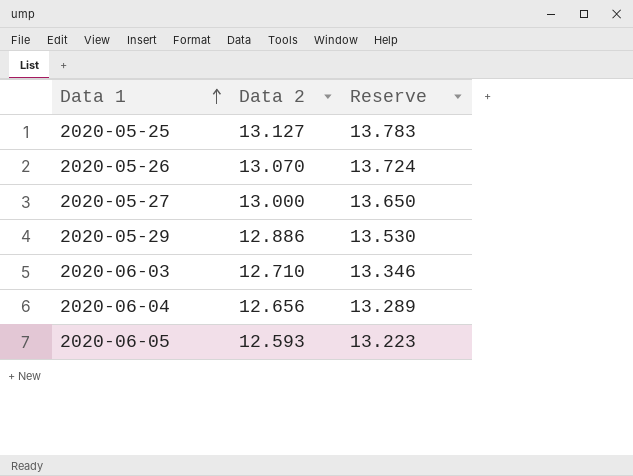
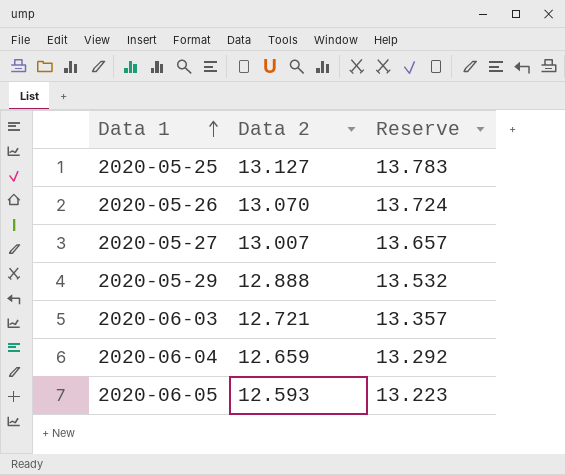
2020-05-27 | Data 2: 13.000 -> 13.007
2020-05-27 | Reserve: 13.650 -> 13.657
2020-05-29 | Data 2: 12.886 -> 12.888
2020-05-29 | Reserve: 13.530 -> 13.532
2020-06-03 | Data 2: 12.710 -> 12.721
2020-06-03 | Reserve: 13.346 -> 13.357
2020-06-04 | Data 2: 12.656 -> 12.659
2020-06-04 | Reserve: 13.289 -> 13.292

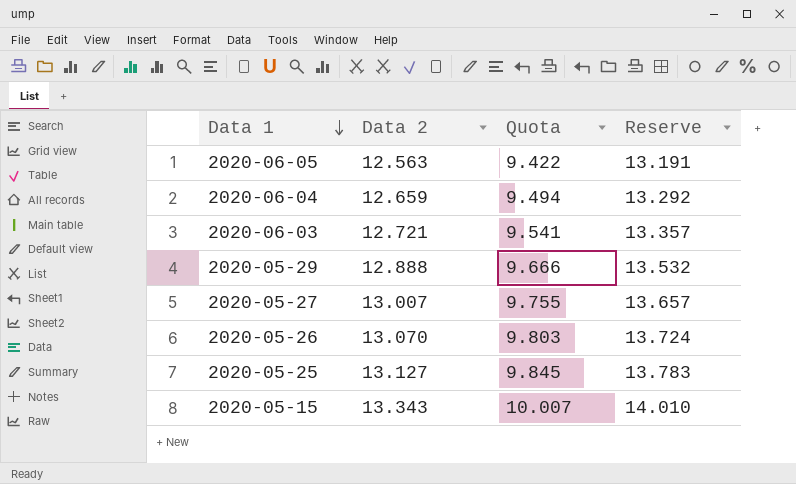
row order: Data 1 ascending -> Data 1 descending
column Quota | formula: none -> [Data 2] * 0.75
2020-06-05 | Data 2: 12.593 -> 12.563
2020-06-05 | Reserve: 13.223 -> 13.191
row 2020-05-15: none -> 13.343 | 10.007 | 14.010

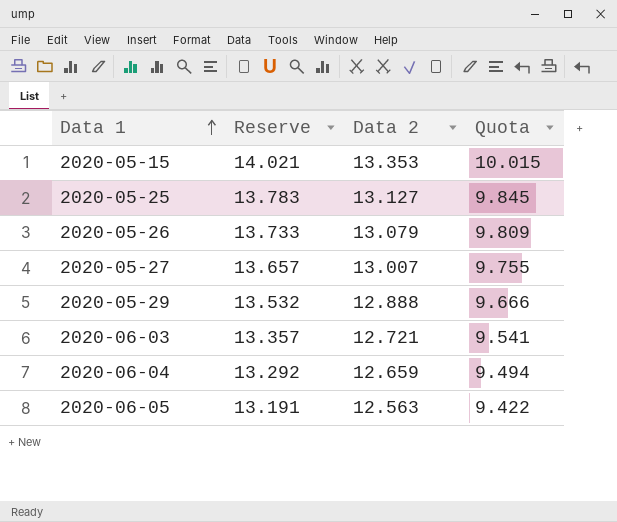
row order: Data 1 descending -> Data 1 ascending
column Reserve | position: 4 -> 2
2020-05-15 | Reserve: 14.010 -> 14.021
2020-05-15 | Data 2: 13.343 -> 13.353
2020-05-15 | Quota: 10.007 -> 10.015
2020-05-26 | Reserve: 13.724 -> 13.733
2020-05-26 | Data 2: 13.070 -> 13.079
2020-05-26 | Quota: 9.803 -> 9.809

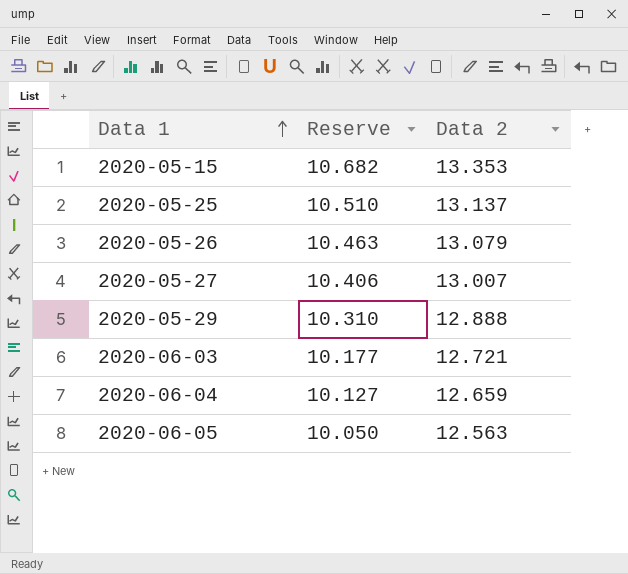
column Quota | formula: [Data 2] * 0.75 -> none
column Reserve | formula: [Data 2] * 1.05 -> [Data 2] * 0.8
2020-05-25 | Data 2: 13.127 -> 13.137

